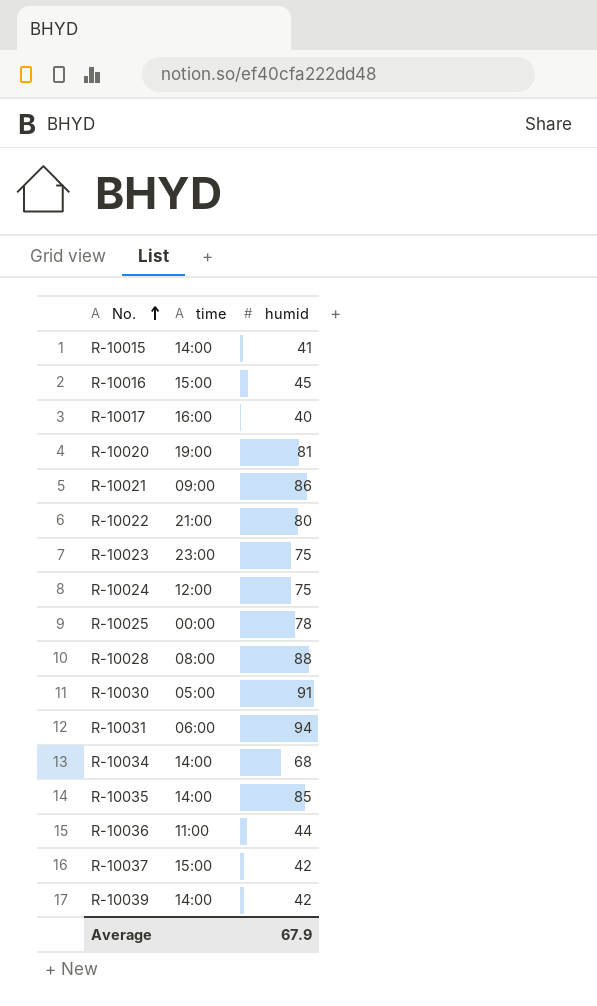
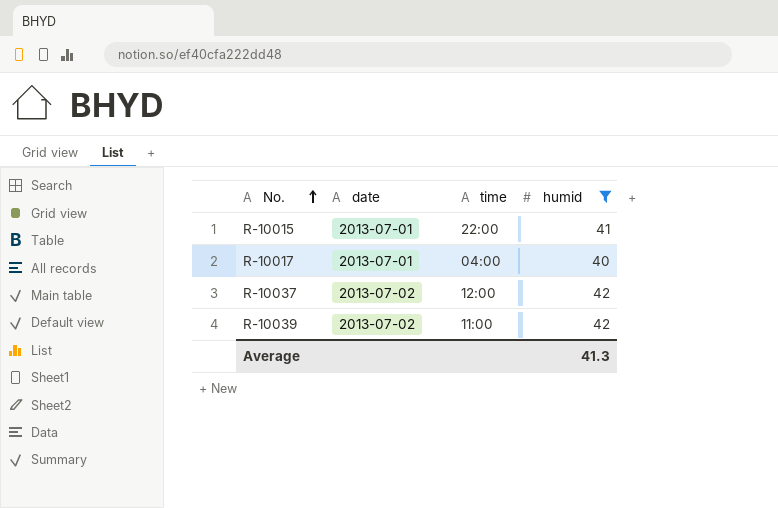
filter: none -> humid <= 42
column date | position: none -> 2
R-10015 | time: 14:00 -> 22:00
R-10017 | time: 16:00 -> 04:00
R-10037 | time: 15:00 -> 12:00
R-10039 | time: 14:00 -> 11:00
Average | humid: 67.9 -> 41.3

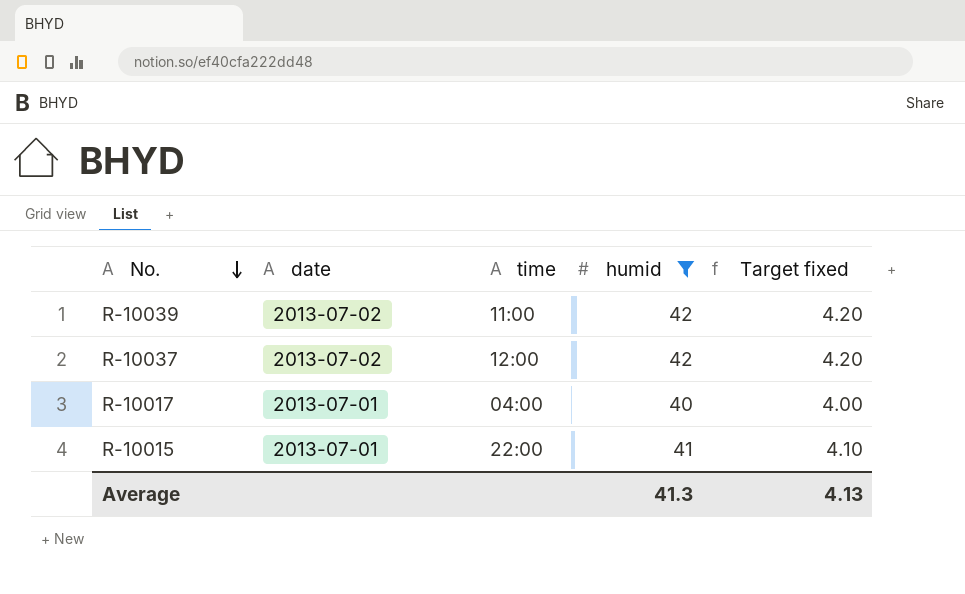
row order: No. ascending -> No. descending
column Target fixed | formula: none -> [humid] * 0.1

